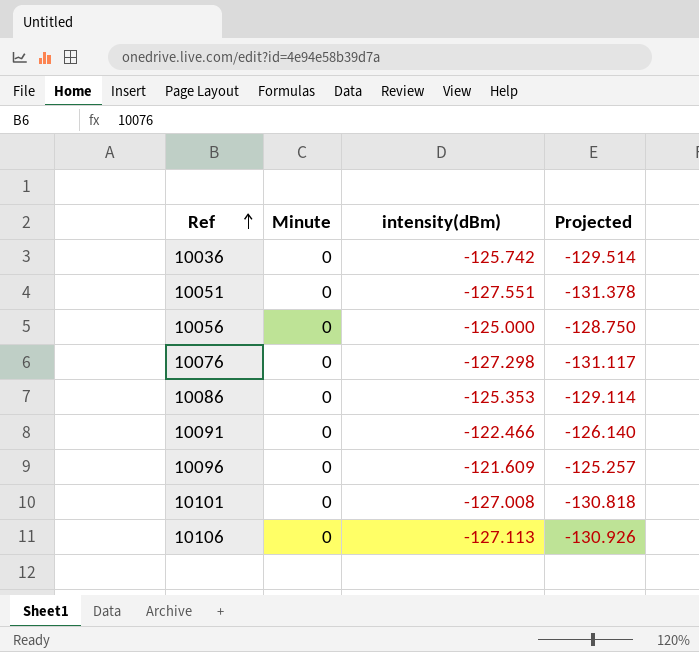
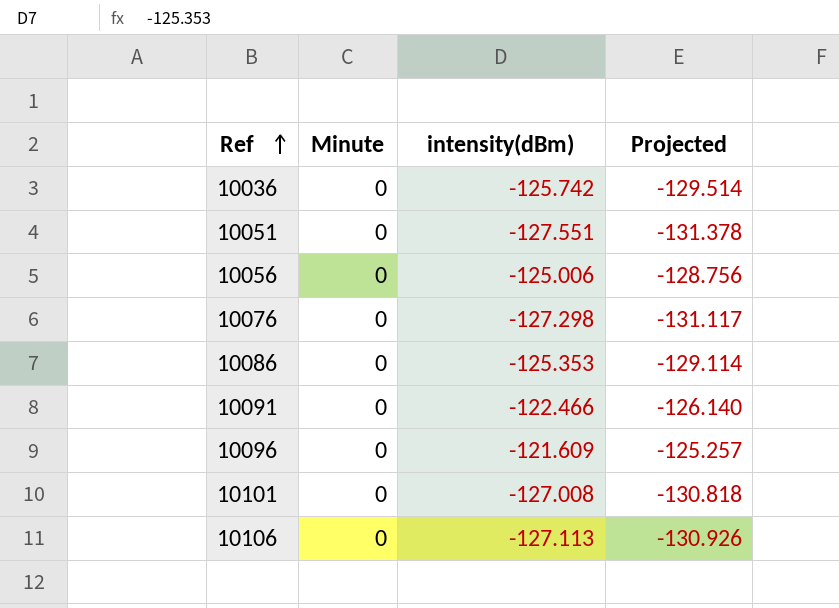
10056 | intensity(dBm): -125.000 -> -125.006
10056 | Projected: -128.750 -> -128.756

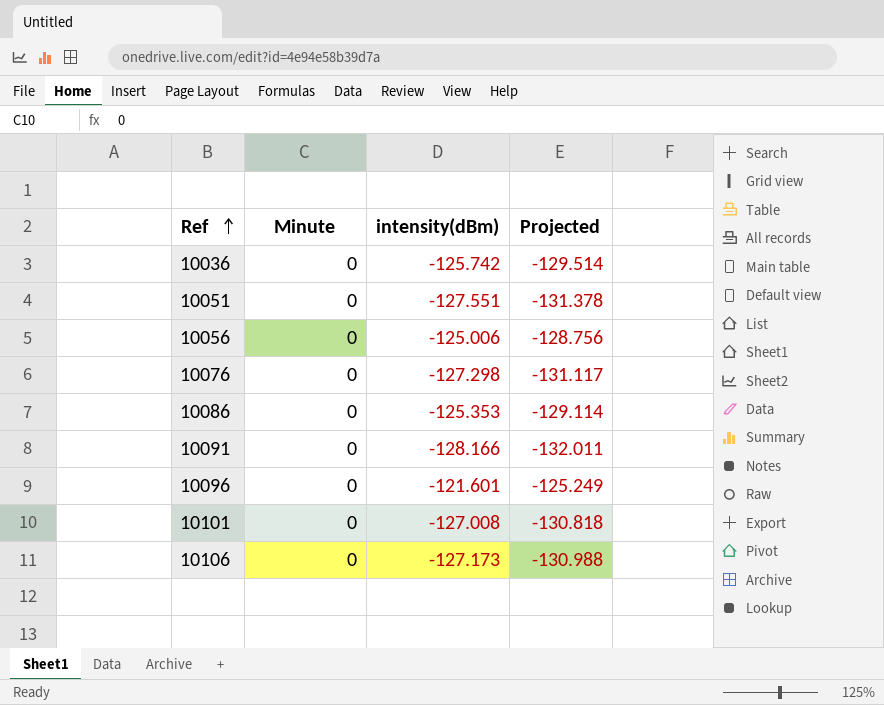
10091 | intensity(dBm): -122.466 -> -128.166
10091 | Projected: -126.140 -> -132.011
10096 | intensity(dBm): -121.609 -> -121.601
10096 | Projected: -125.257 -> -125.249
10106 | intensity(dBm): -127.113 -> -127.173
10106 | Projected: -130.926 -> -130.988

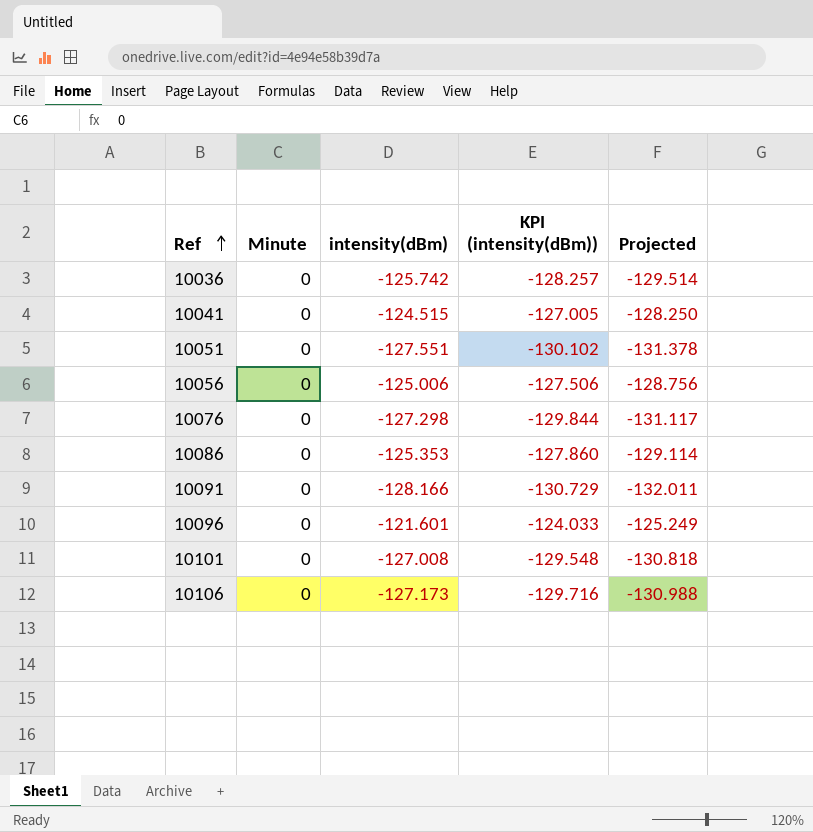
column KPI (intensity(dBm)) | formula: none -> [intensity(dBm)] * 1.02
row 10041: none -> 0 | -124.515 | -127.005 | -128.250

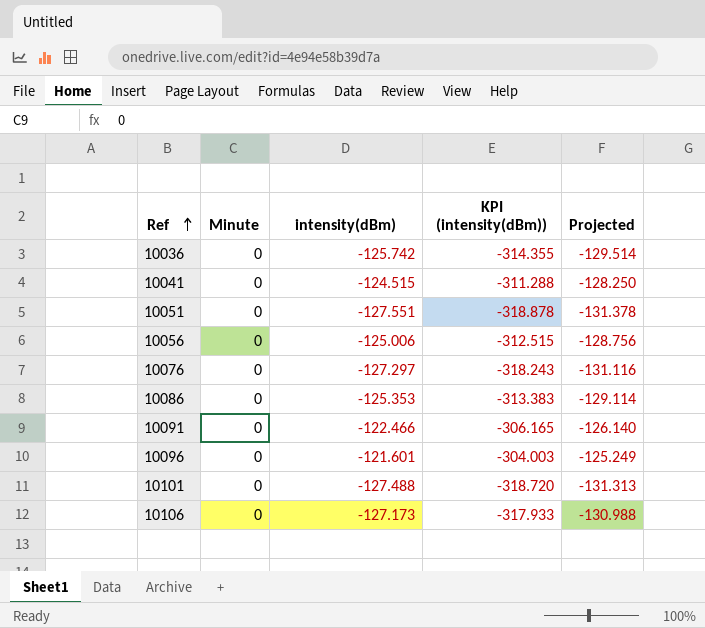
column KPI (intensity(dBm)) | formula: [intensity(dBm)] * 1.02 -> [intensity(dBm)] * 2.5
10076 | intensity(dBm): -127.298 -> -127.297
10076 | Projected: -131.117 -> -131.116
10091 | intensity(dBm): -128.166 -> -122.466
10091 | Projected: -132.011 -> -126.140
10101 | intensity(dBm): -127.008 -> -127.488
10101 | Projected: -130.818 -> -131.313

